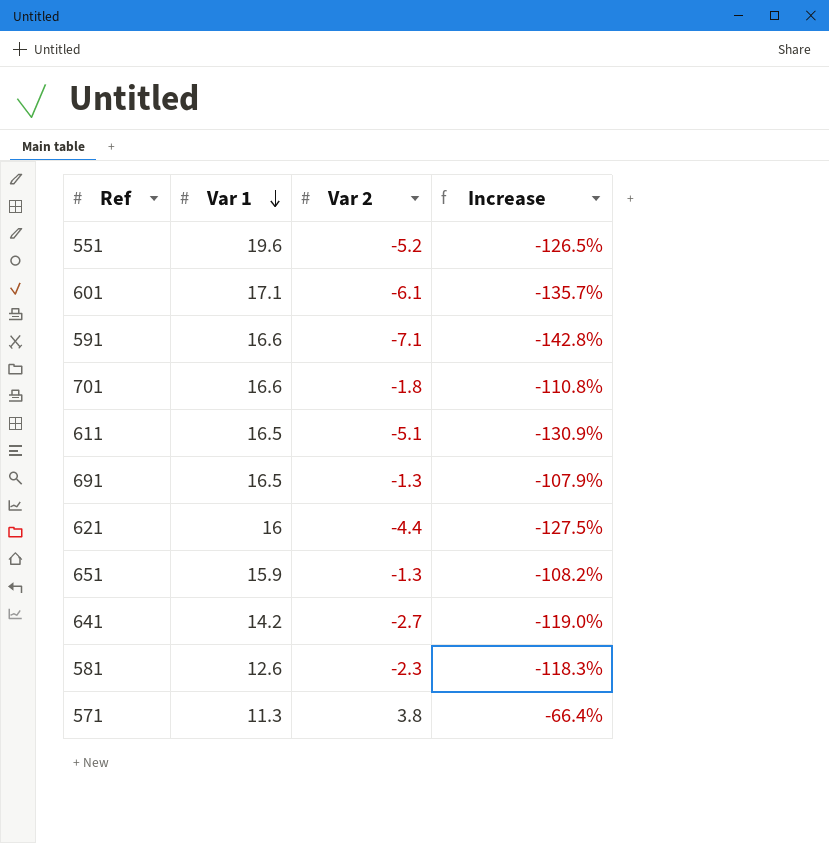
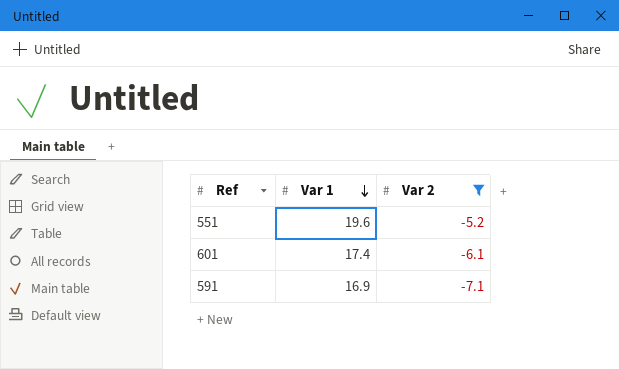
filter: none -> Var 2 <= -5.2
column Increase | formula: ([Var 2] - [Var 1]) / [Var 1] -> none
601 | Var 1: 17.1 -> 17.4
591 | Var 1: 16.6 -> 16.9

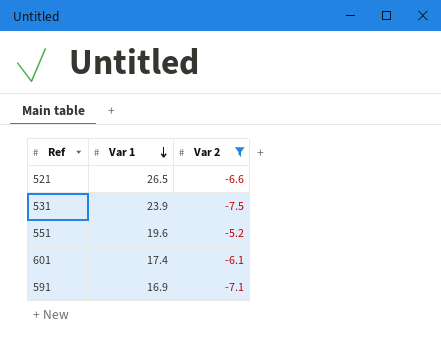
row 521: none -> 26.5 | -6.6
row 531: none -> 23.9 | -7.5

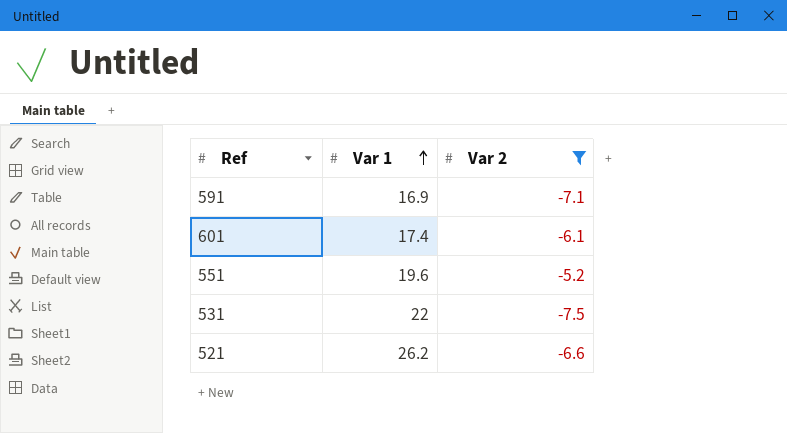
row order: Var 1 descending -> Var 1 ascending
531 | Var 1: 23.9 -> 22
521 | Var 1: 26.5 -> 26.2

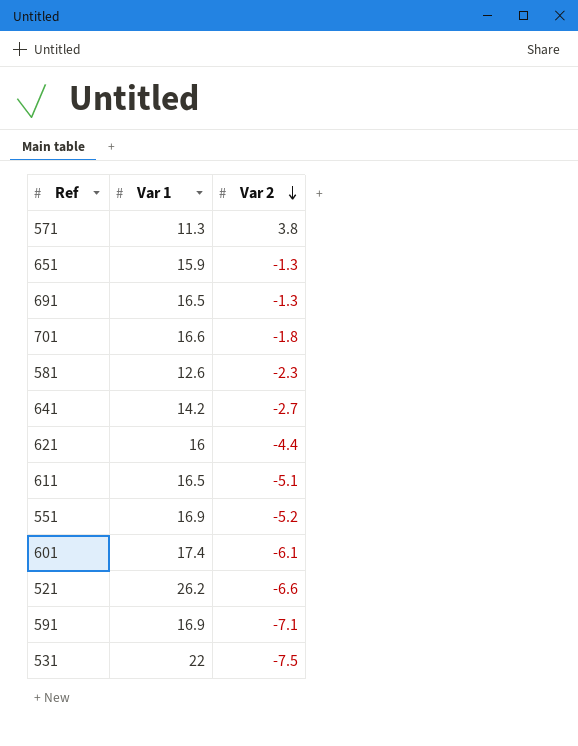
filter: Var 2 <= -5.2 -> none
row order: Var 1 ascending -> Var 2 descending
551 | Var 1: 19.6 -> 16.9

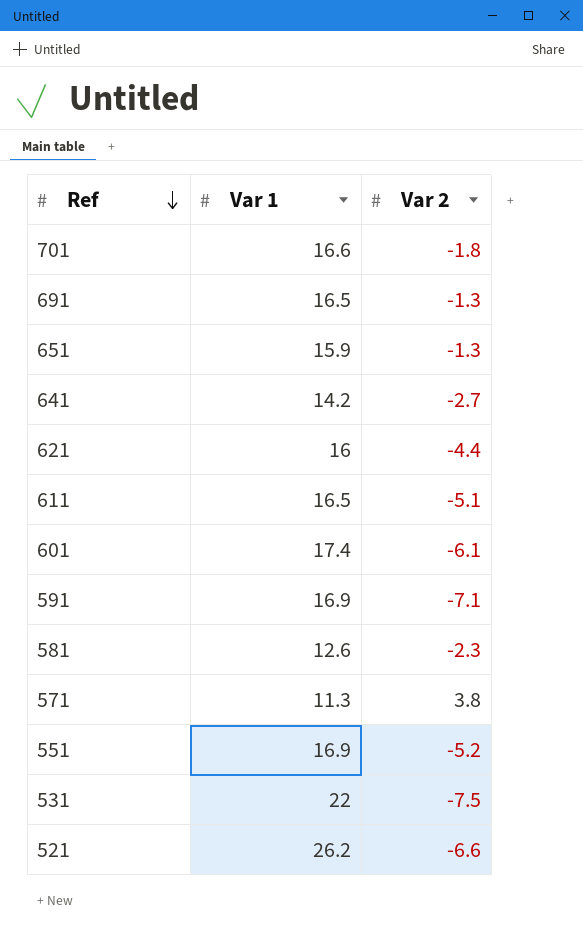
row order: Var 2 descending -> Ref descending

